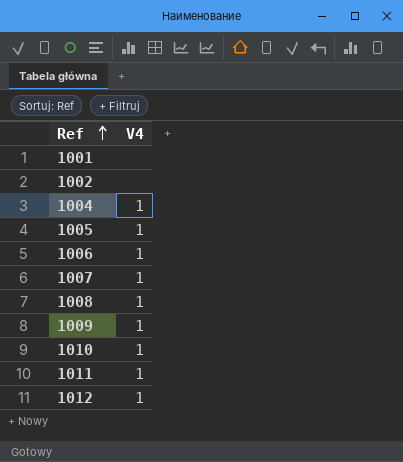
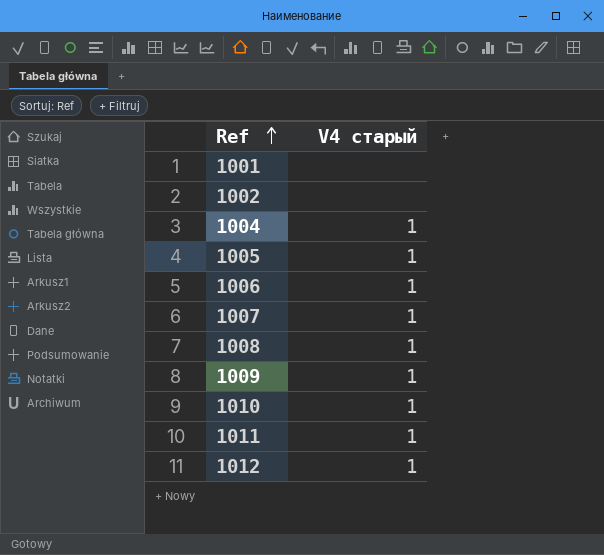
column name: V4 -> V4 старый

